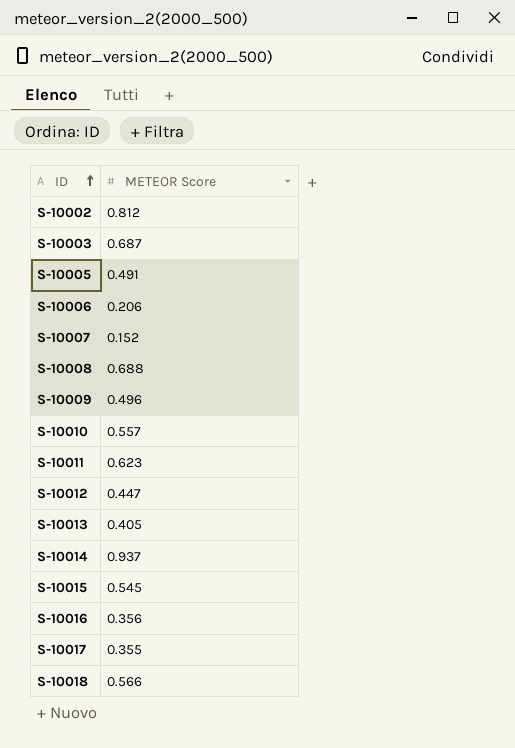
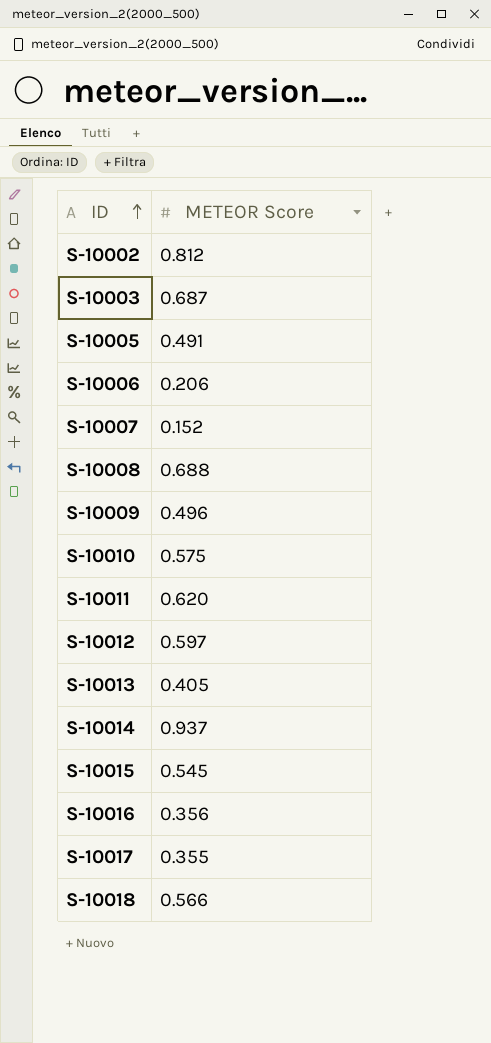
S-10010 | METEOR Score: 0.557 -> 0.575
S-10011 | METEOR Score: 0.623 -> 0.620
S-10012 | METEOR Score: 0.447 -> 0.597

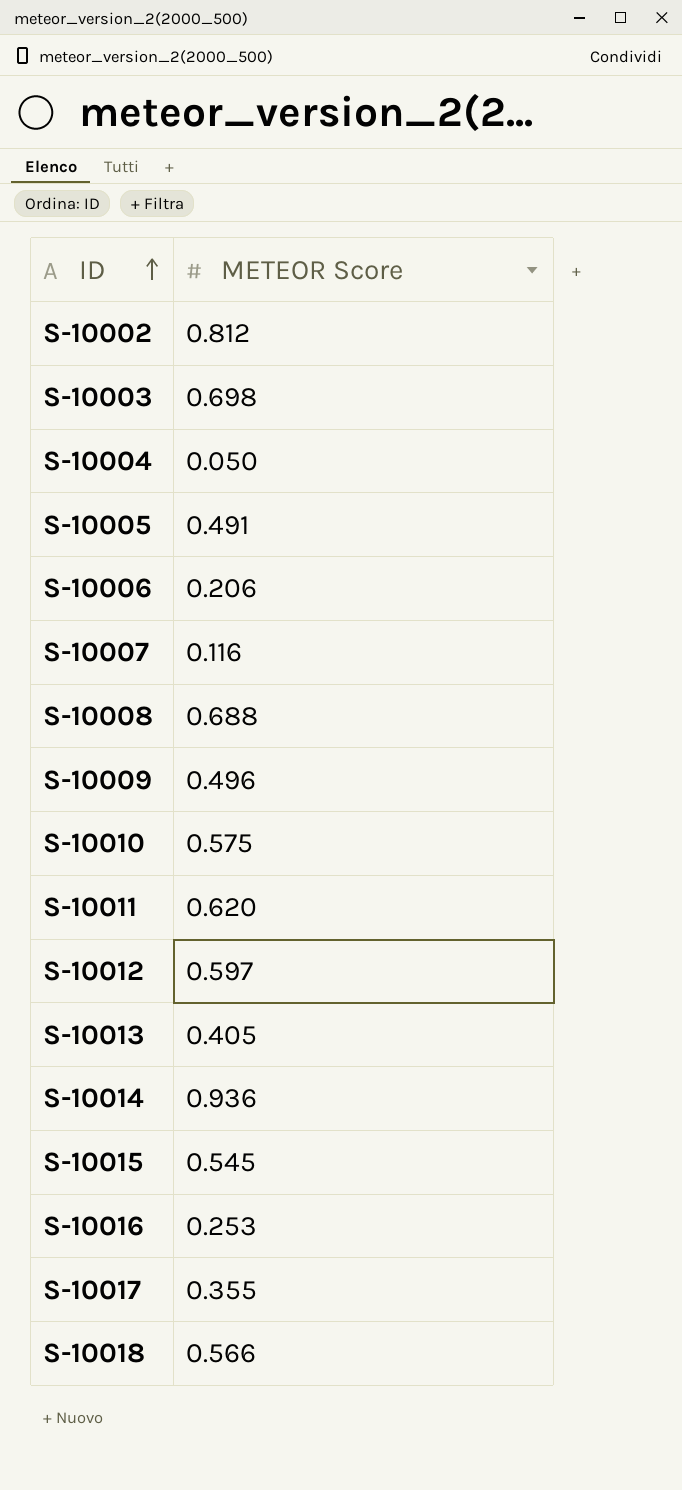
S-10003 | METEOR Score: 0.687 -> 0.698
row S-10004: none -> 0.050
S-10007 | METEOR Score: 0.152 -> 0.116
S-10014 | METEOR Score: 0.937 -> 0.936
S-10016 | METEOR Score: 0.356 -> 0.253

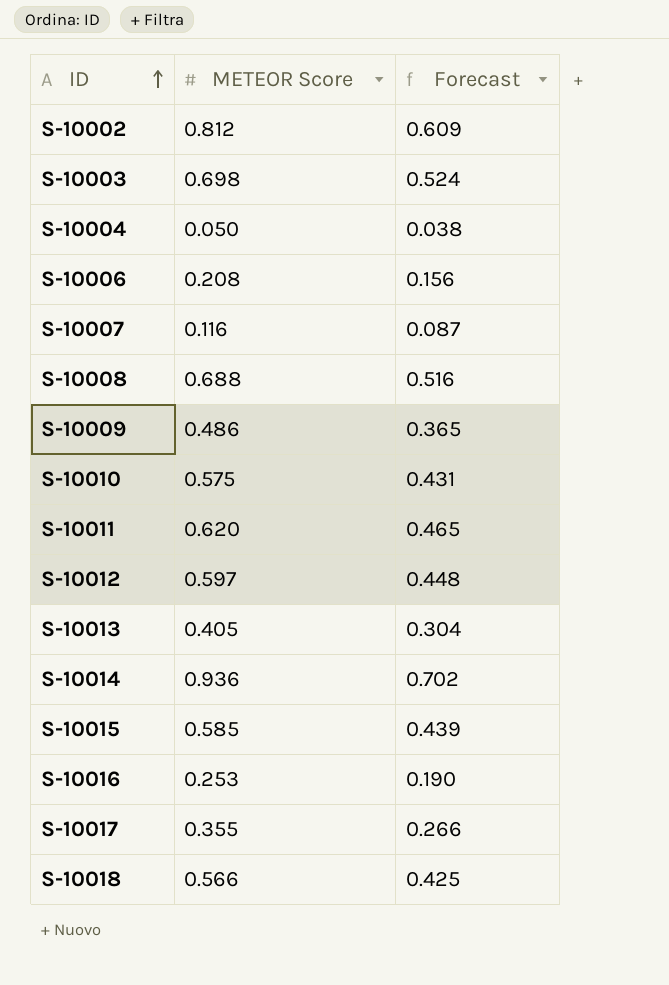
column Forecast | formula: none -> [METEOR Score] * 0.75
row S-10005: 0.491 -> none
S-10006 | METEOR Score: 0.206 -> 0.208
S-10009 | METEOR Score: 0.496 -> 0.486
S-10015 | METEOR Score: 0.545 -> 0.585

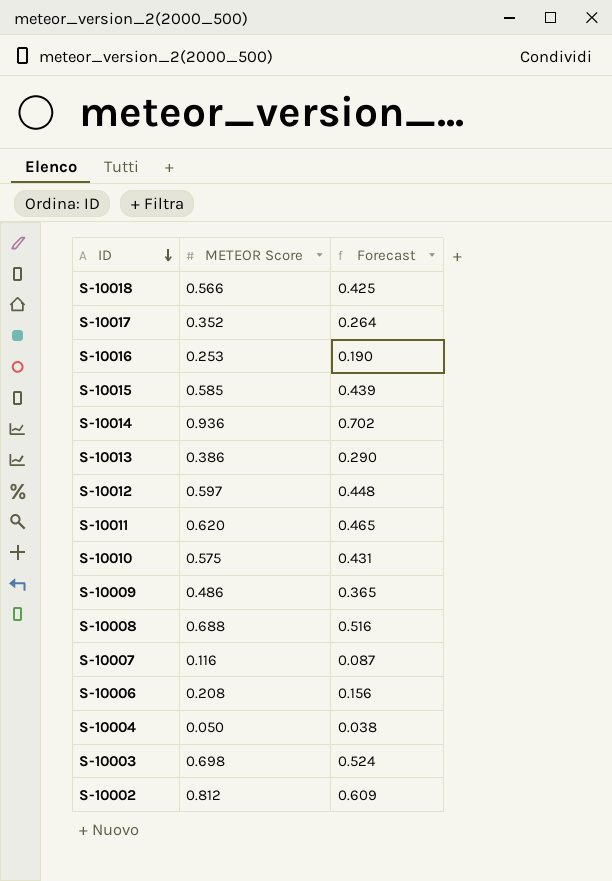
row order: ID ascending -> ID descending
S-10017 | METEOR Score: 0.355 -> 0.352
S-10017 | Forecast: 0.266 -> 0.264
S-10013 | METEOR Score: 0.405 -> 0.386
S-10013 | Forecast: 0.304 -> 0.290

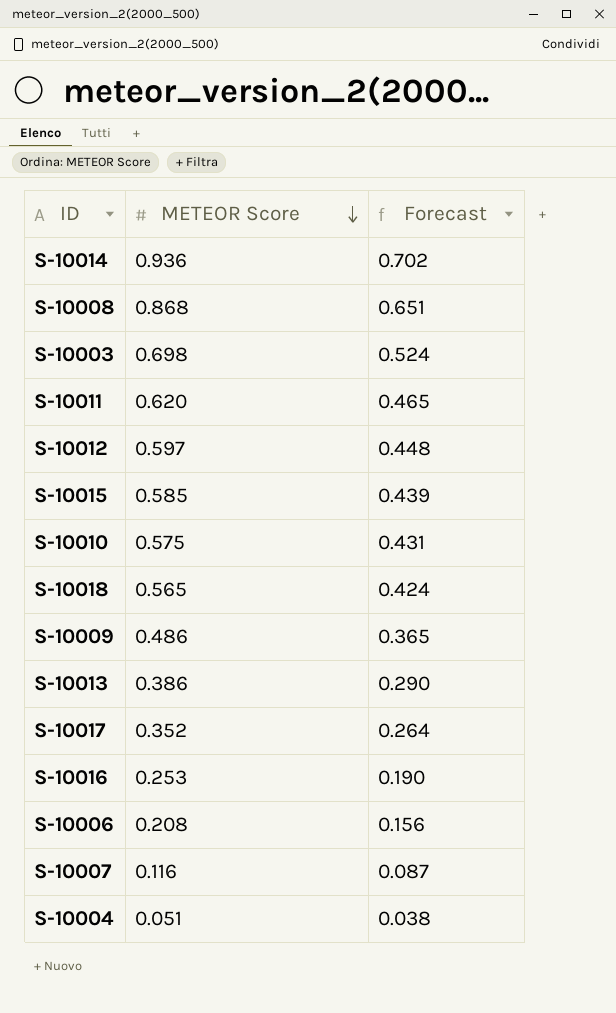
row order: ID descending -> METEOR Score descending
row S-10002: 0.812 | 0.609 -> none
S-10008 | METEOR Score: 0.688 -> 0.868
S-10008 | Forecast: 0.516 -> 0.651
S-10018 | METEOR Score: 0.566 -> 0.565
S-10018 | Forecast: 0.425 -> 0.424
S-10004 | METEOR Score: 0.050 -> 0.051

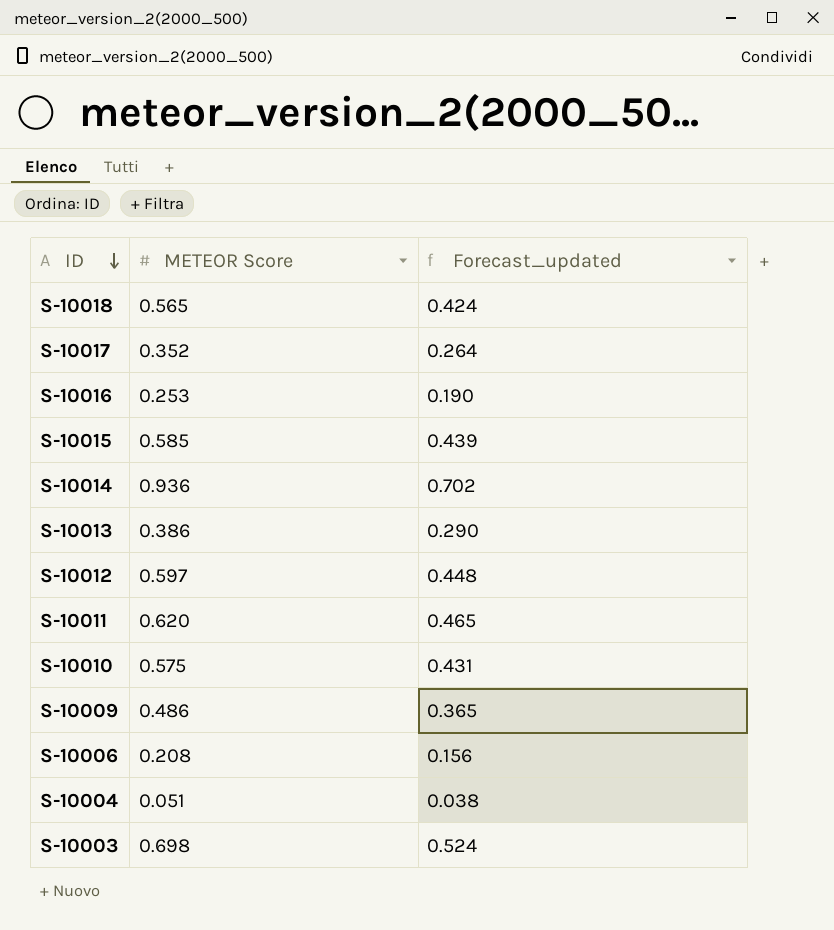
row order: METEOR Score descending -> ID descending
column name: Forecast -> Forecast_updated
row S-10008: 0.868 | 0.651 -> none
row S-10007: 0.116 | 0.087 -> none

